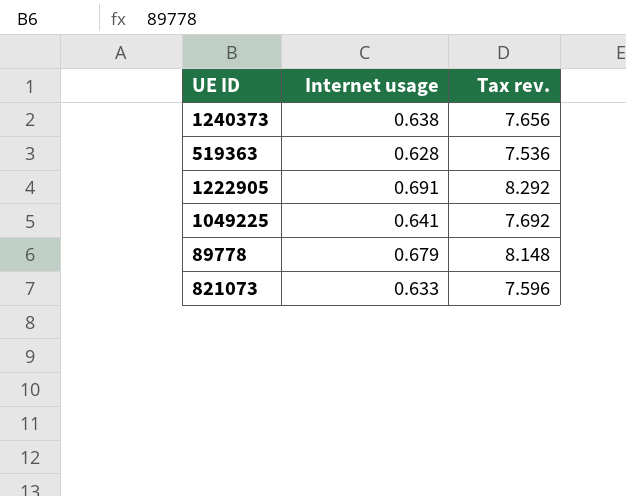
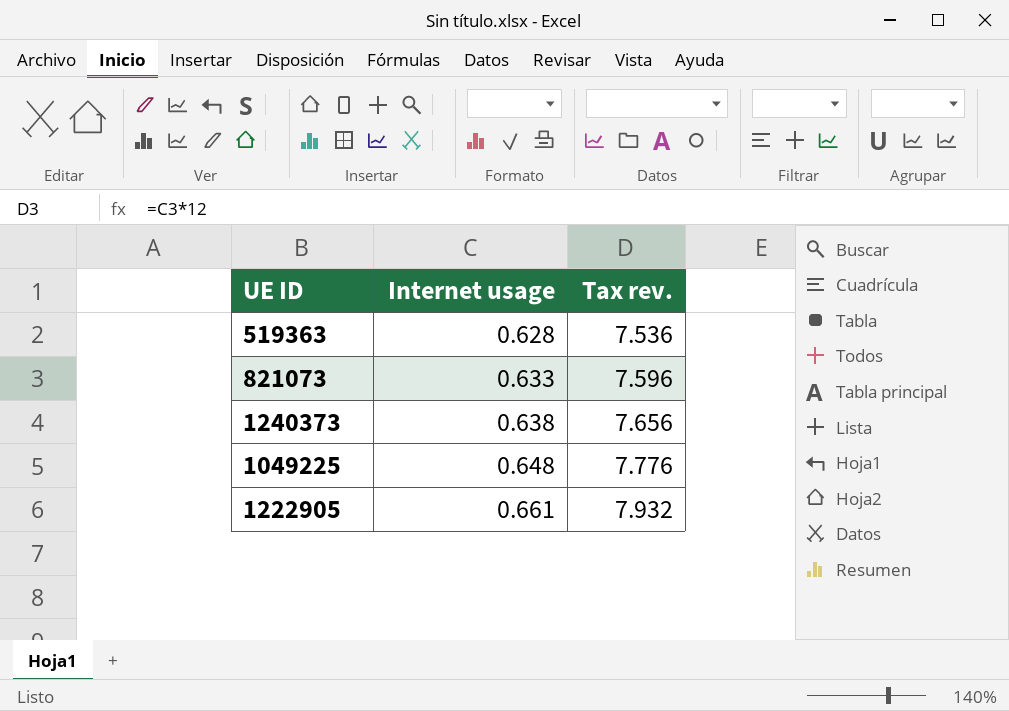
row order: none -> Internet usage ascending
row 89778: 0.679 | 8.148 -> none
1049225 | Internet usage: 0.641 -> 0.648
1049225 | Tax rev.: 7.692 -> 7.776
1222905 | Internet usage: 0.691 -> 0.661
1222905 | Tax rev.: 8.292 -> 7.932

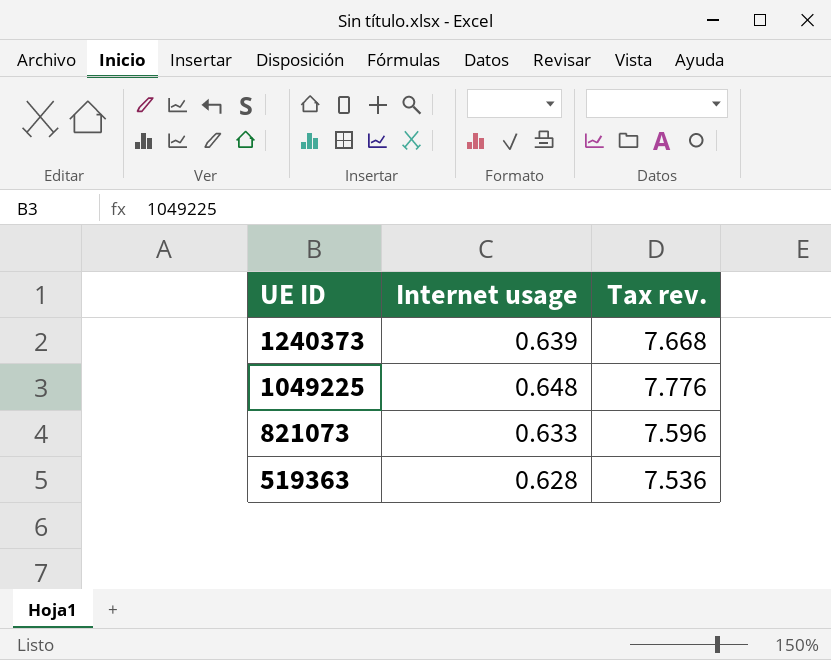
row order: Internet usage ascending -> UE ID descending
row 1222905: 0.661 | 7.932 -> none
1240373 | Internet usage: 0.638 -> 0.639
1240373 | Tax rev.: 7.656 -> 7.668

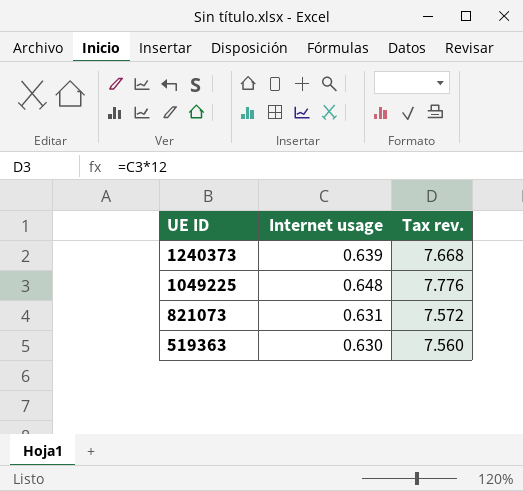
821073 | Internet usage: 0.633 -> 0.631
821073 | Tax rev.: 7.596 -> 7.572
519363 | Internet usage: 0.628 -> 0.630
519363 | Tax rev.: 7.536 -> 7.560

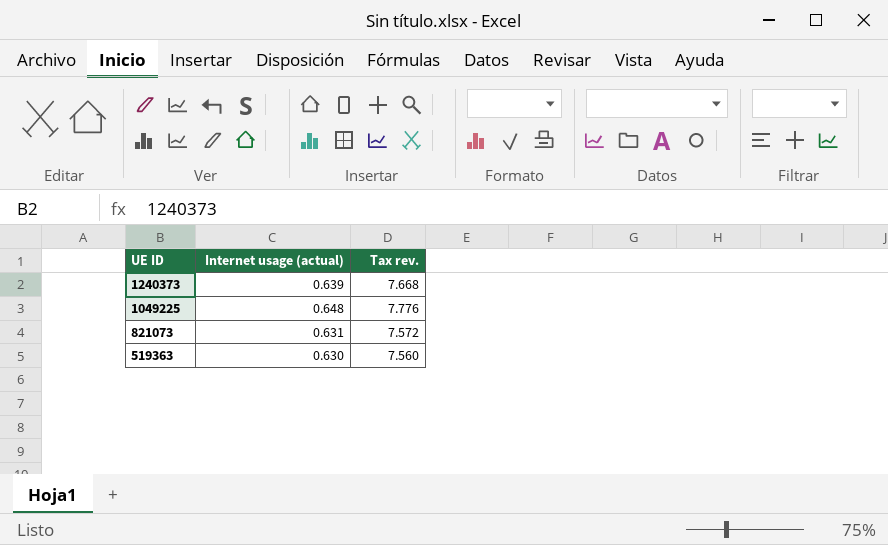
column name: Internet usage -> Internet usage (actual)

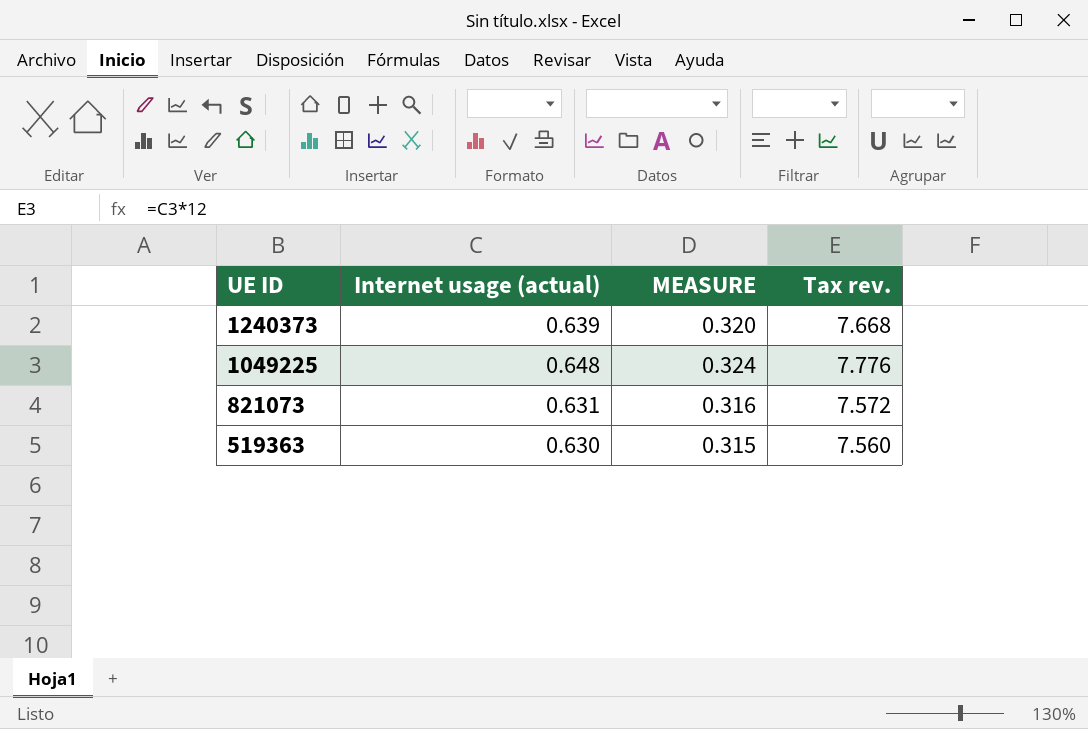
column MEASURE | formula: none -> [Internet usage (actual)] * 0.5

